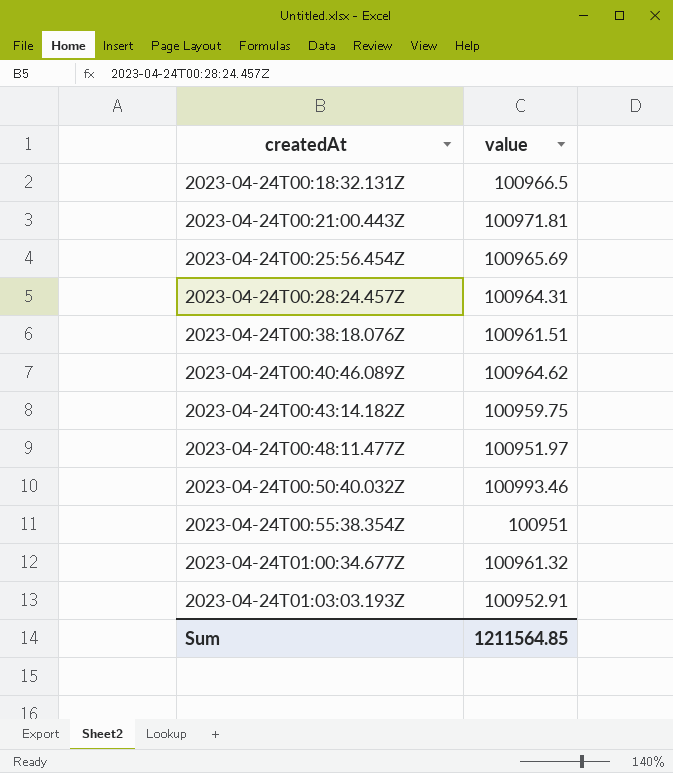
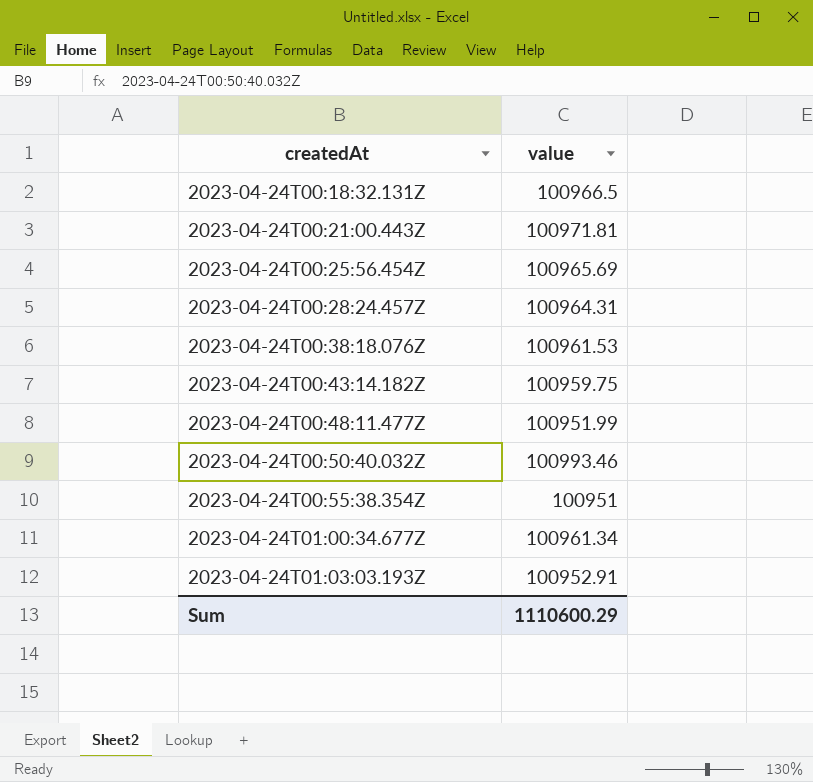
row 2023-04-24T00:40:46.089Z: 100964.62 -> none
2023-04-24T00:38:18.076Z | value: 100961.51 -> 100961.53
2023-04-24T00:48:11.477Z | value: 100951.97 -> 100951.99
2023-04-24T01:00:34.677Z | value: 100961.32 -> 100961.34
Sum | value: 1211564.85 -> 1110600.29

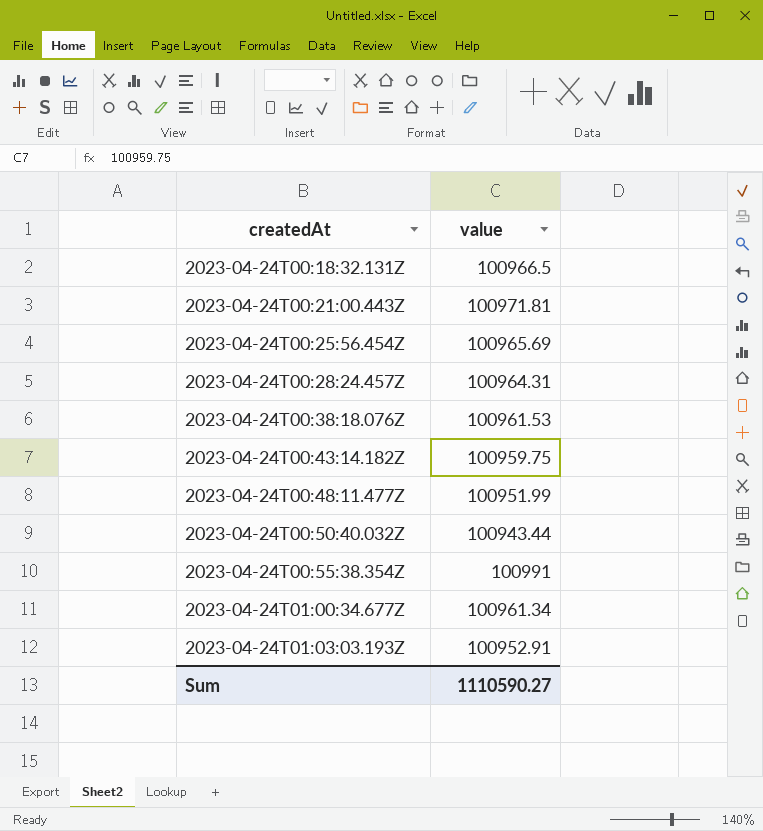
2023-04-24T00:50:40.032Z | value: 100993.46 -> 100943.44
2023-04-24T00:55:38.354Z | value: 100951 -> 100991
Sum | value: 1110600.29 -> 1110590.27

